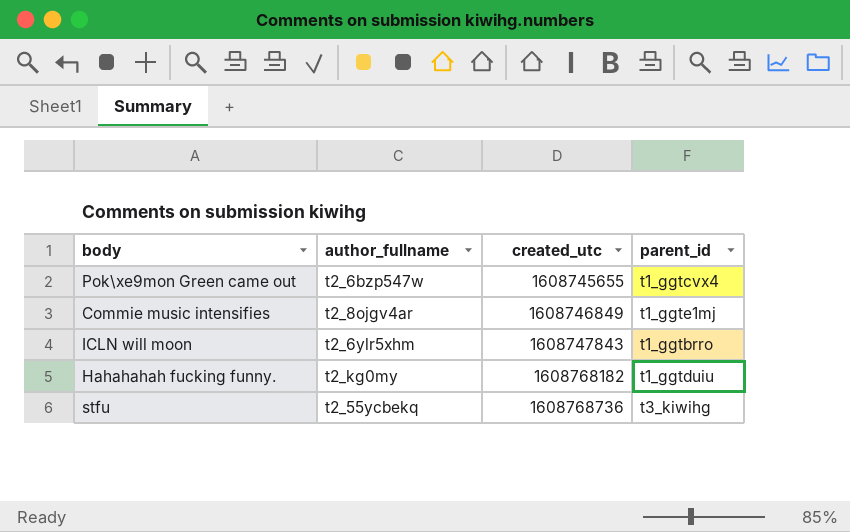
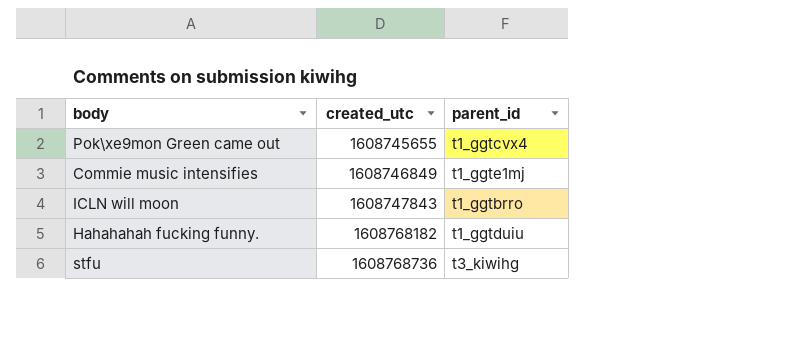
column author_fullname | position: 2 -> none

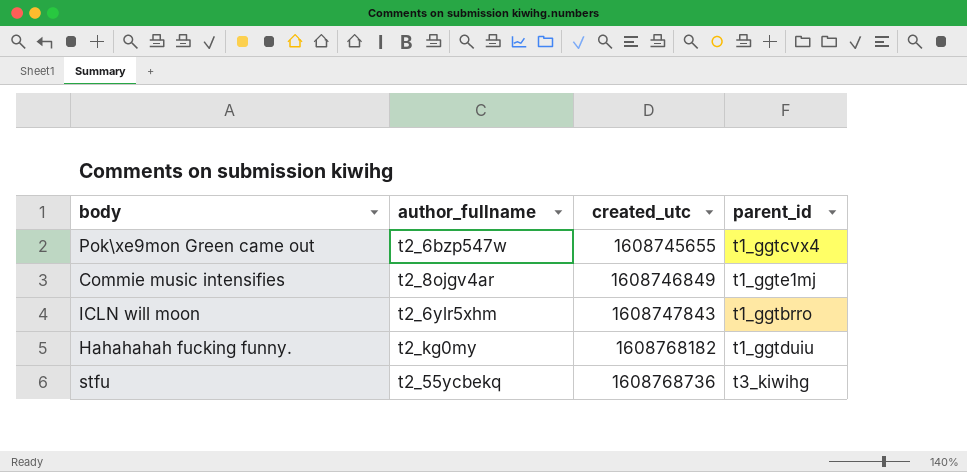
column author_fullname | position: none -> 2

